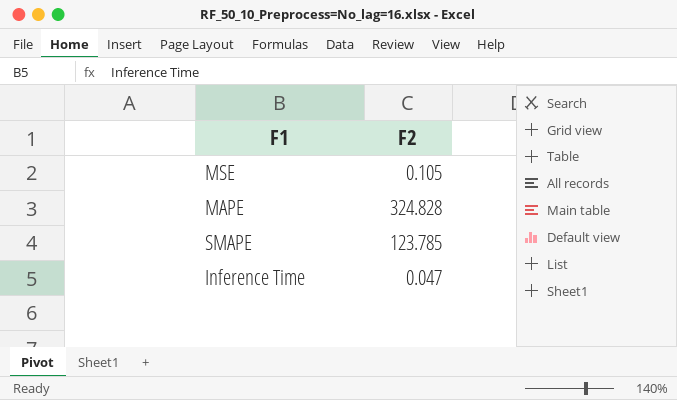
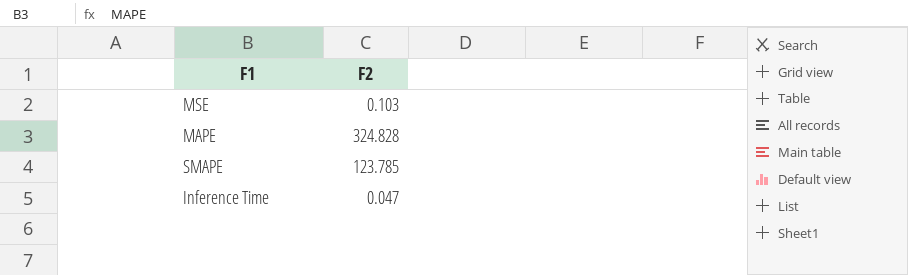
MSE | F2: 0.105 -> 0.103

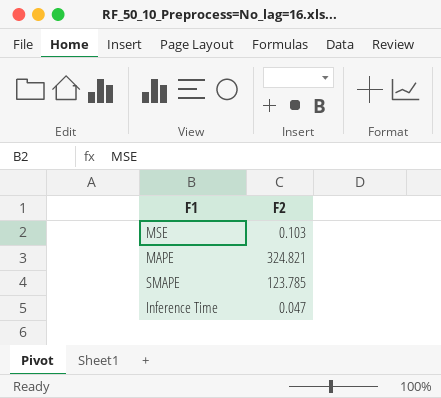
MAPE | F2: 324.828 -> 324.821

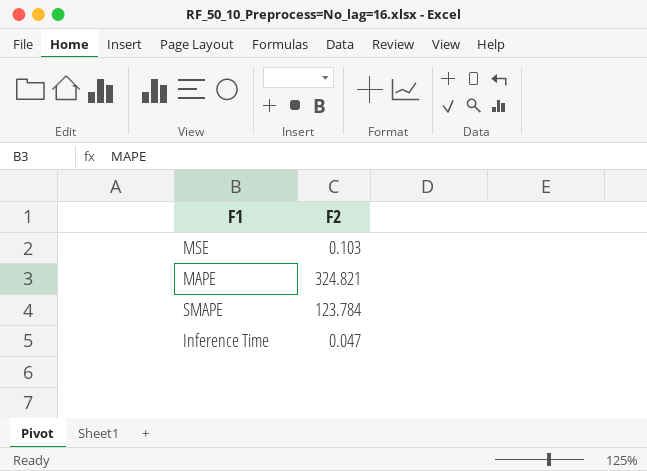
SMAPE | F2: 123.785 -> 123.784

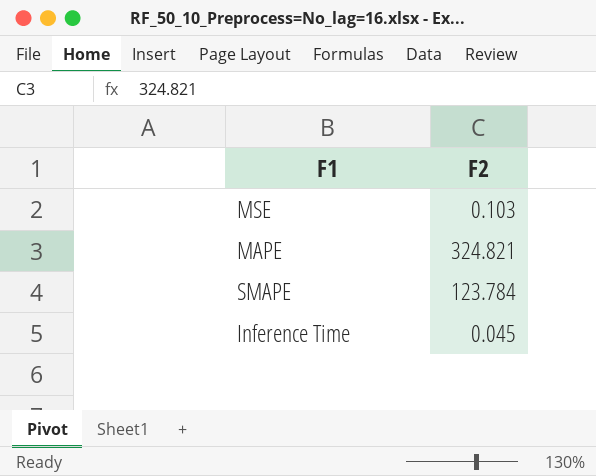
Inference Time | F2: 0.047 -> 0.045

